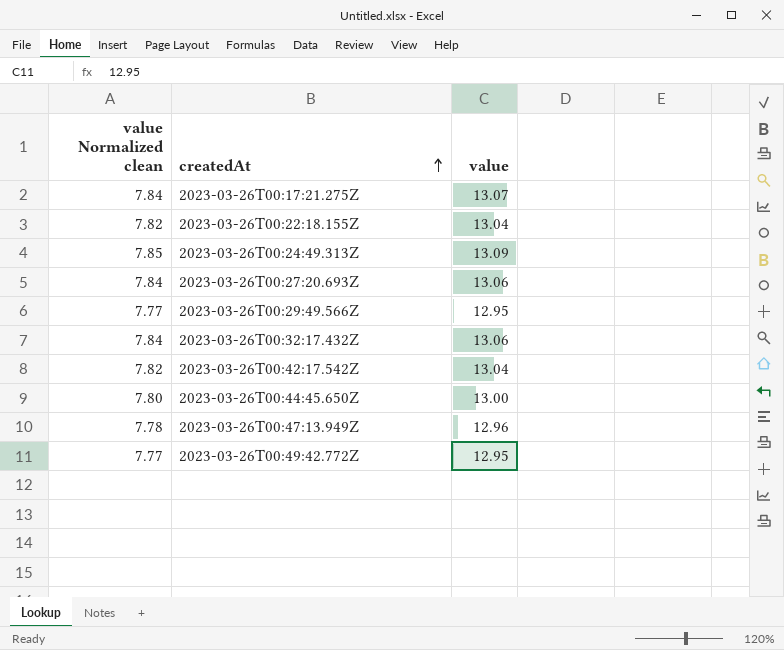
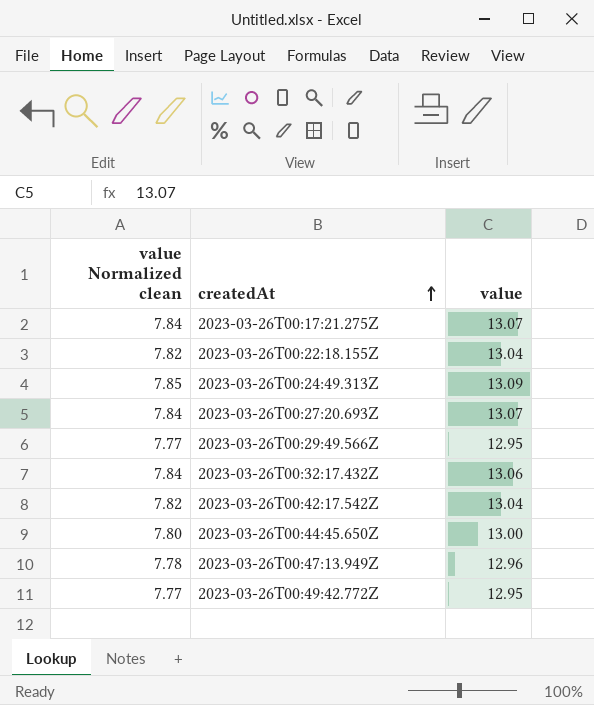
2023-03-26T00:27:20.693Z | value: 13.06 -> 13.07

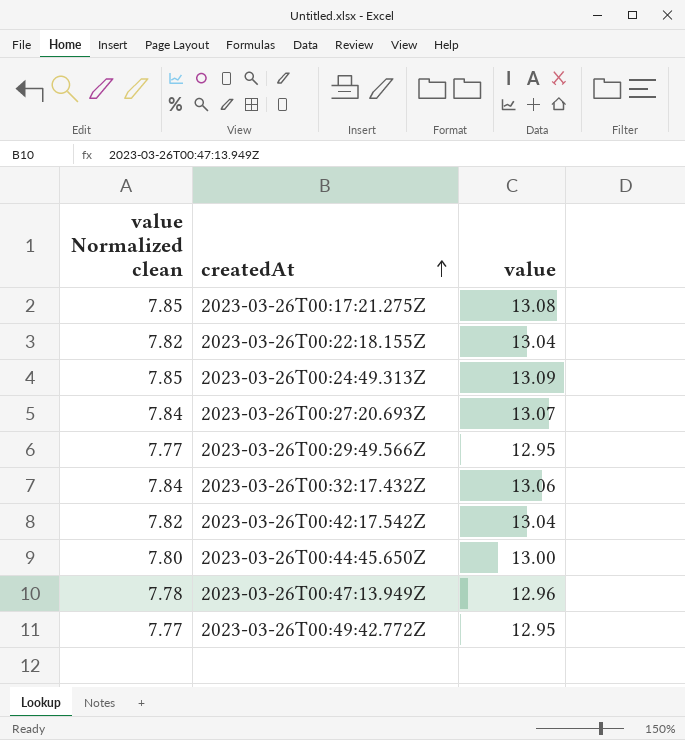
2023-03-26T00:17:21.275Z | value Normalized clean: 7.84 -> 7.85
2023-03-26T00:17:21.275Z | value: 13.07 -> 13.08

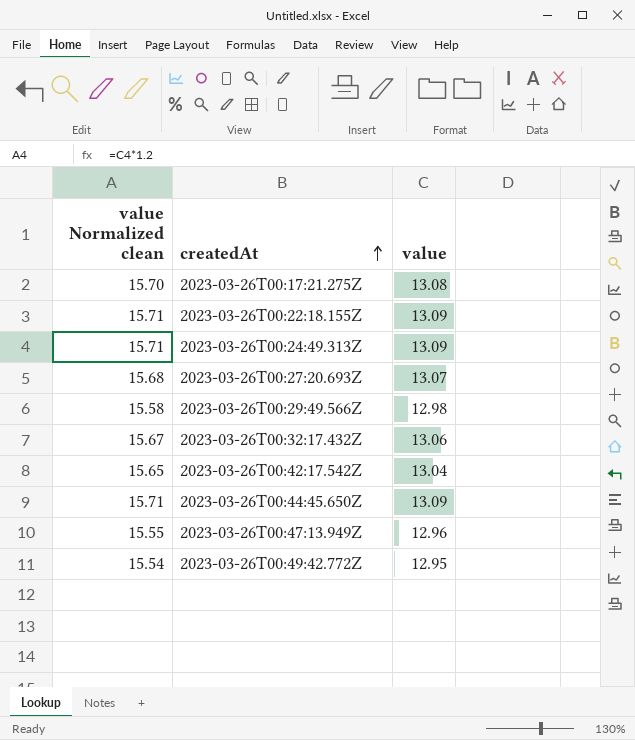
column value Normalized clean | formula: [value] * 0.6 -> [value] * 1.2
2023-03-26T00:22:18.155Z | value: 13.04 -> 13.09
2023-03-26T00:29:49.566Z | value: 12.95 -> 12.98
2023-03-26T00:44:45.650Z | value: 13.00 -> 13.09

